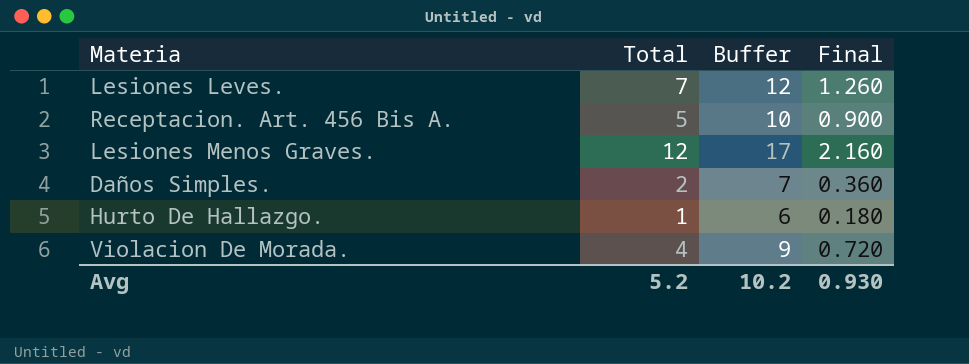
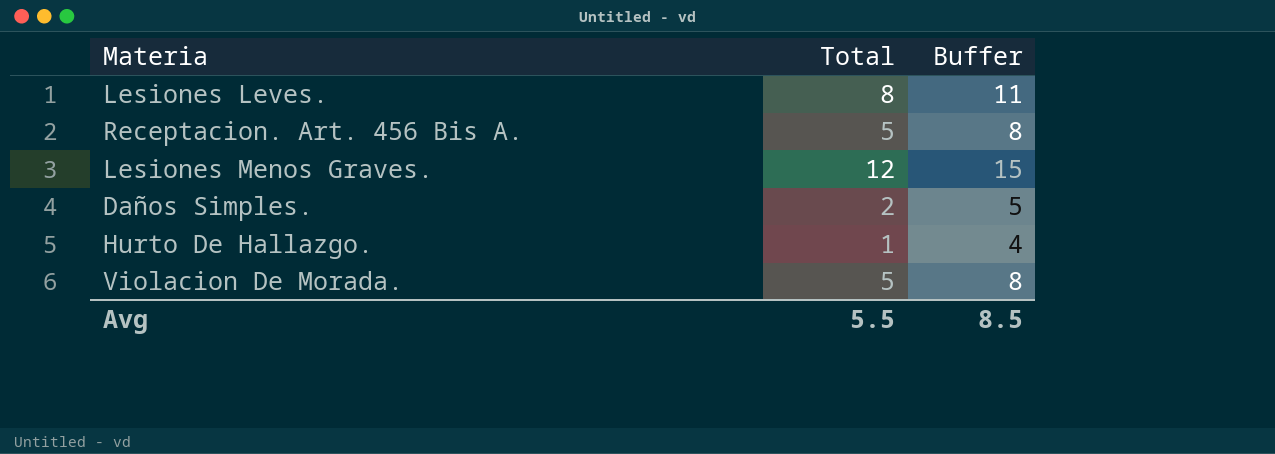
column Final | formula: [Total] * 0.18 -> none
column Buffer | formula: [Total] + 5 -> [Total] + 3
Lesiones Leves. | Total: 7 -> 8
Violacion De Morada. | Total: 4 -> 5
Avg | Total: 5.2 -> 5.5
Avg | Buffer: 10.2 -> 8.5

